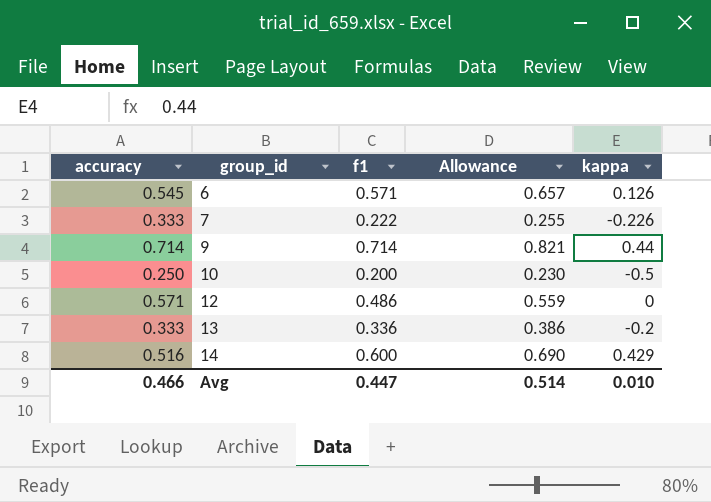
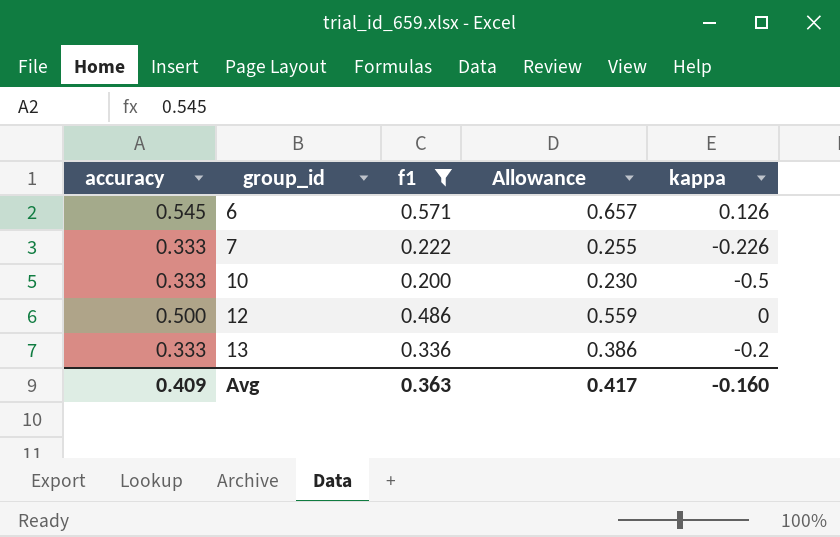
filter: none -> f1 <= 0.571
10 | accuracy: 0.250 -> 0.333
12 | accuracy: 0.571 -> 0.500
Avg | accuracy: 0.466 -> 0.409
Avg | f1: 0.447 -> 0.363
Avg | Allowance: 0.514 -> 0.417
Avg | kappa: 0.010 -> -0.160

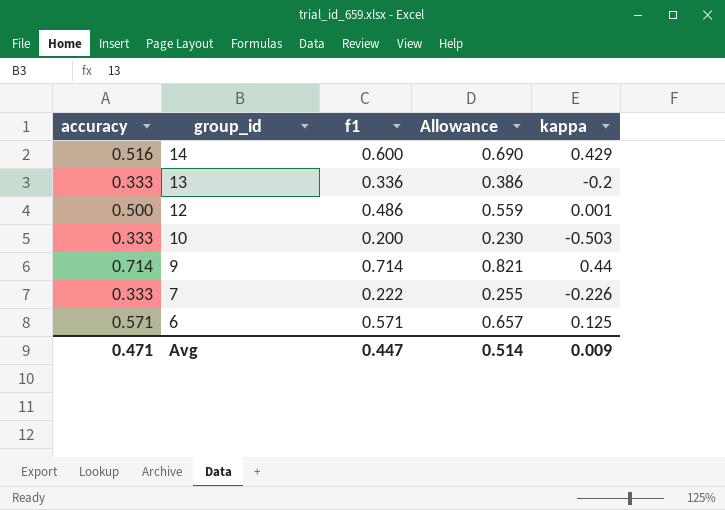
filter: f1 <= 0.571 -> none
row order: group_id ascending -> group_id descending
12 | kappa: 0 -> 0.001
10 | kappa: -0.5 -> -0.503
6 | accuracy: 0.545 -> 0.571
6 | kappa: 0.126 -> 0.125
Avg | accuracy: 0.409 -> 0.471
Avg | f1: 0.363 -> 0.447
Avg | Allowance: 0.417 -> 0.514
Avg | kappa: -0.160 -> 0.009

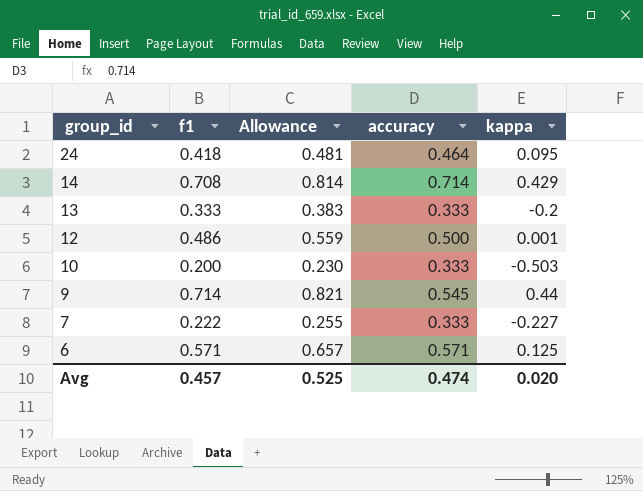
column accuracy | position: 1 -> 4
row 24: none -> 0.418 | 0.481 | 0.464 | 0.095
14 | f1: 0.600 -> 0.708
14 | Allowance: 0.690 -> 0.814
14 | accuracy: 0.516 -> 0.714
13 | f1: 0.336 -> 0.333
13 | Allowance: 0.386 -> 0.383
9 | accuracy: 0.714 -> 0.545
7 | kappa: -0.226 -> -0.227
Avg | f1: 0.447 -> 0.457
Avg | Allowance: 0.514 -> 0.525
Avg | accuracy: 0.471 -> 0.474
Avg | kappa: 0.009 -> 0.020

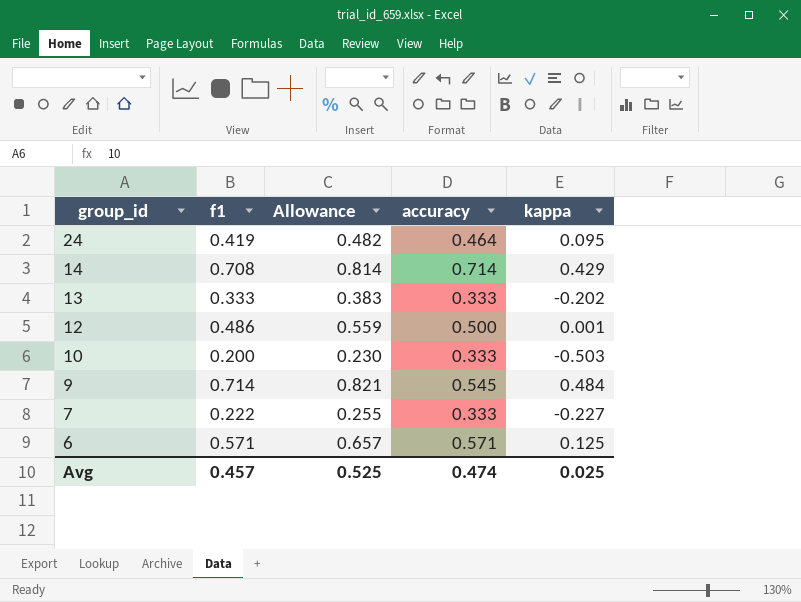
24 | f1: 0.418 -> 0.419
24 | Allowance: 0.481 -> 0.482
13 | kappa: -0.2 -> -0.202
9 | kappa: 0.44 -> 0.484
Avg | kappa: 0.020 -> 0.025

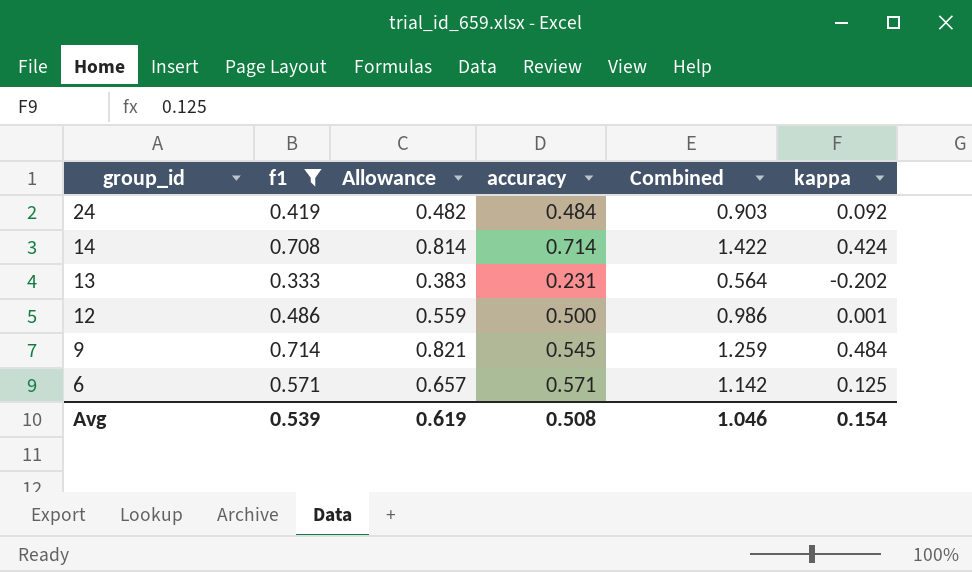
filter: none -> f1 >= 0.333
column Combined | formula: none -> [f1] + [accuracy]
24 | accuracy: 0.464 -> 0.484
24 | kappa: 0.095 -> 0.092
14 | kappa: 0.429 -> 0.424
13 | accuracy: 0.333 -> 0.231
Avg | f1: 0.457 -> 0.539
Avg | Allowance: 0.525 -> 0.619
Avg | accuracy: 0.474 -> 0.508
Avg | kappa: 0.025 -> 0.154

